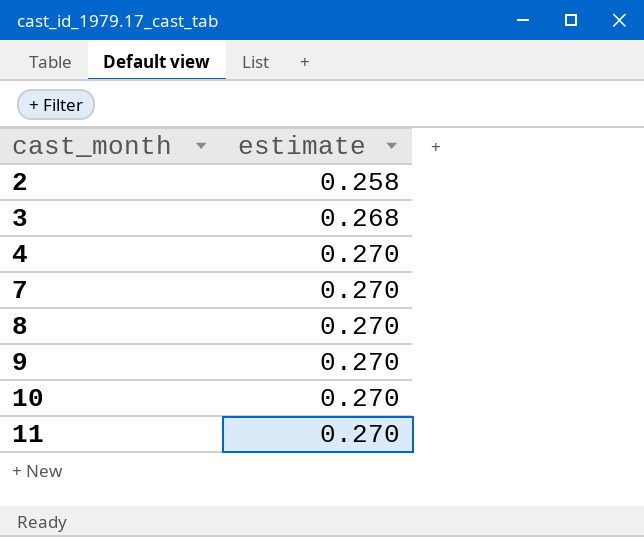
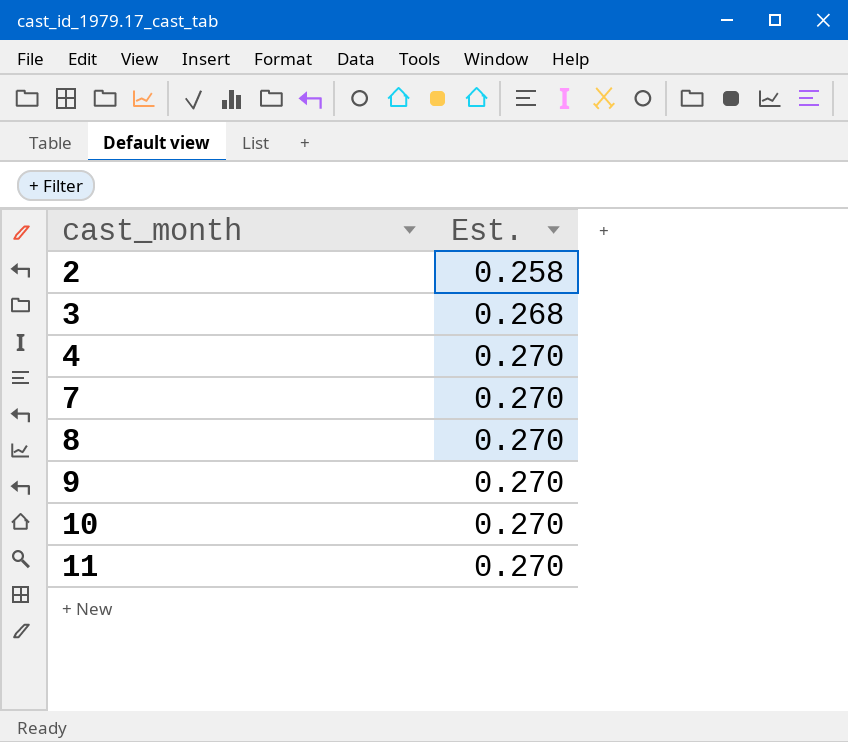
column name: estimate -> Est.

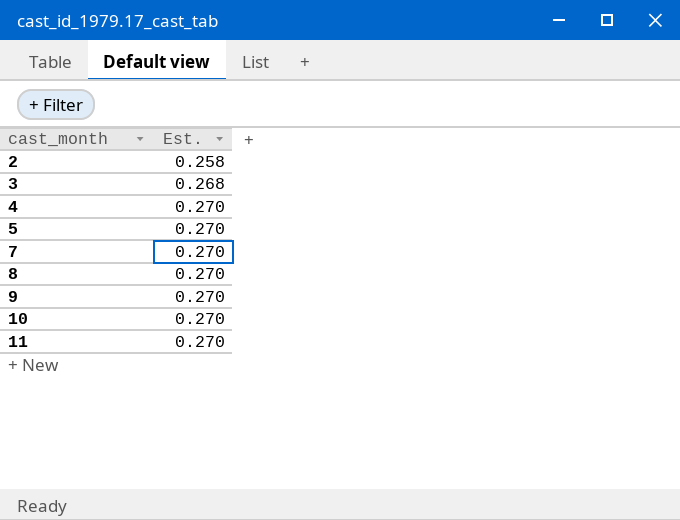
row 5: none -> 0.270

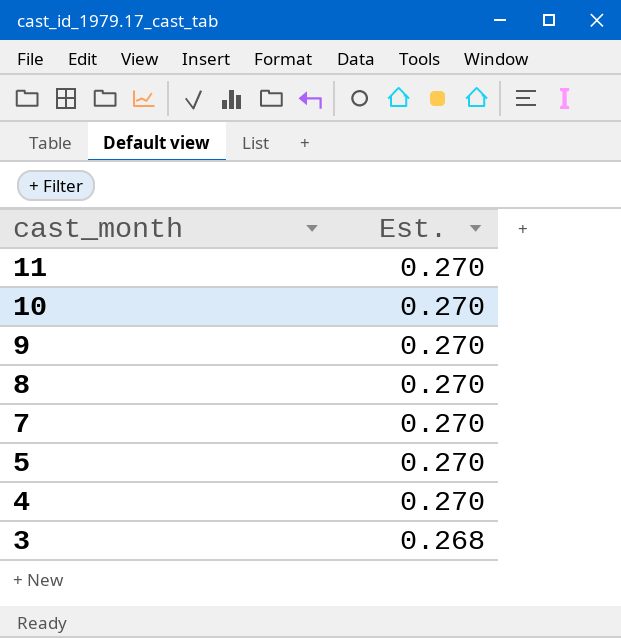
row order: cast_month ascending -> cast_month descending
row 2: 0.258 -> none

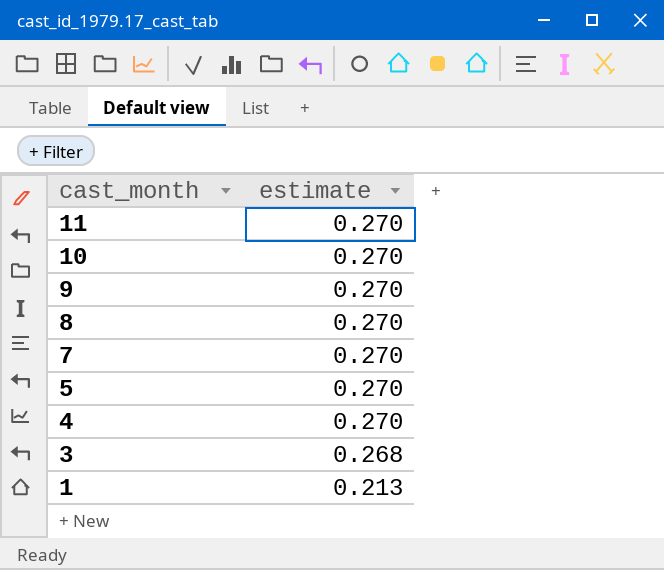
column name: Est. -> estimate
row 1: none -> 0.213

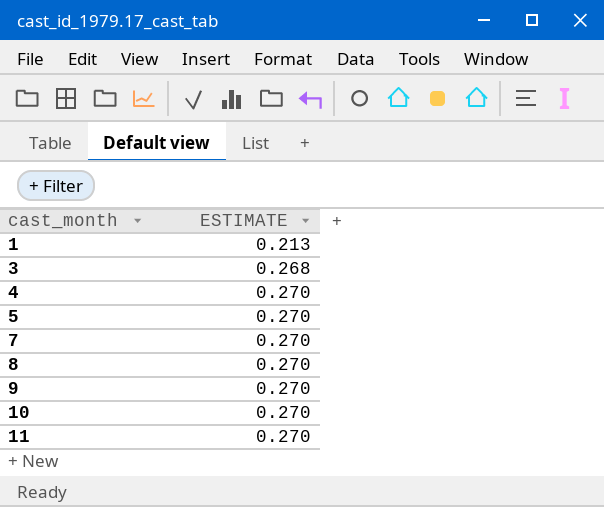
row order: cast_month descending -> cast_month ascending
column name: estimate -> ESTIMATE

